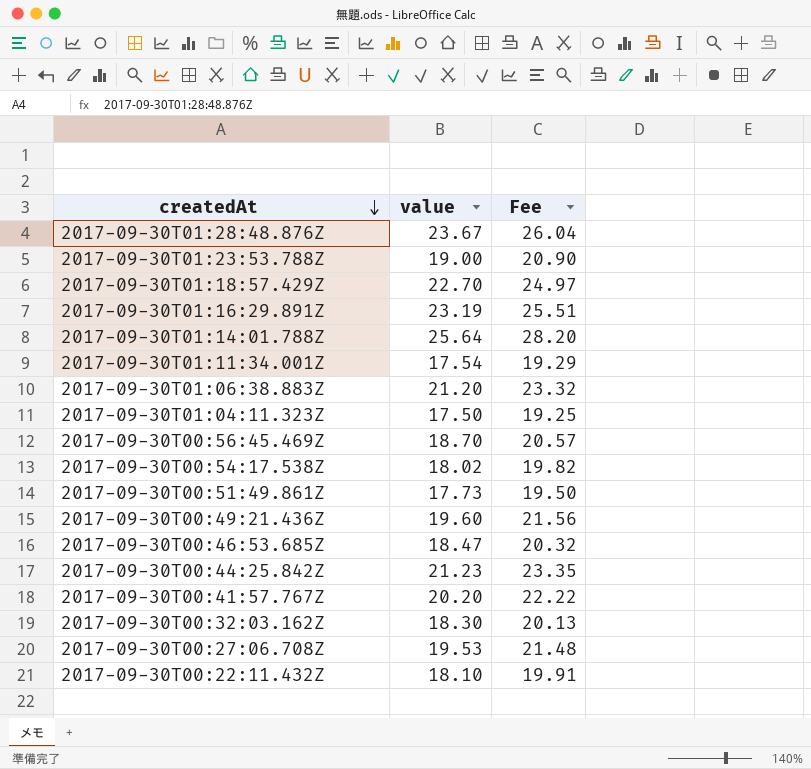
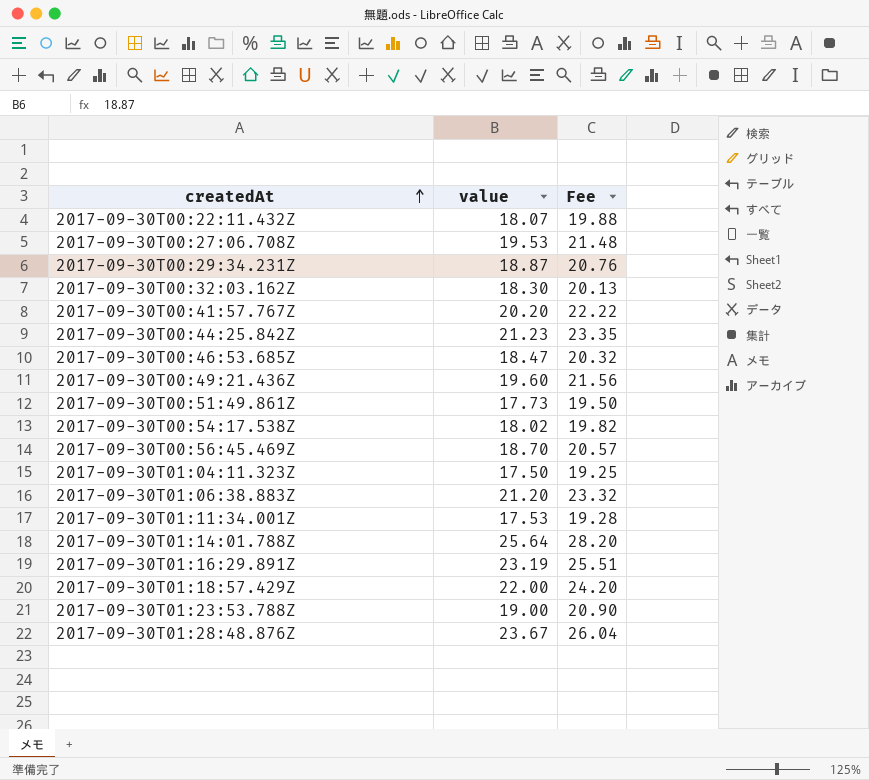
row order: createdAt descending -> createdAt ascending
2017-09-30T00:22:11.432Z | value: 18.10 -> 18.07
2017-09-30T00:22:11.432Z | Fee: 19.91 -> 19.88
row 2017-09-30T00:29:34.231Z: none -> 18.87 | 20.76
2017-09-30T01:11:34.001Z | value: 17.54 -> 17.53
2017-09-30T01:11:34.001Z | Fee: 19.29 -> 19.28
2017-09-30T01:18:57.429Z | value: 22.70 -> 22.00
2017-09-30T01:18:57.429Z | Fee: 24.97 -> 24.20

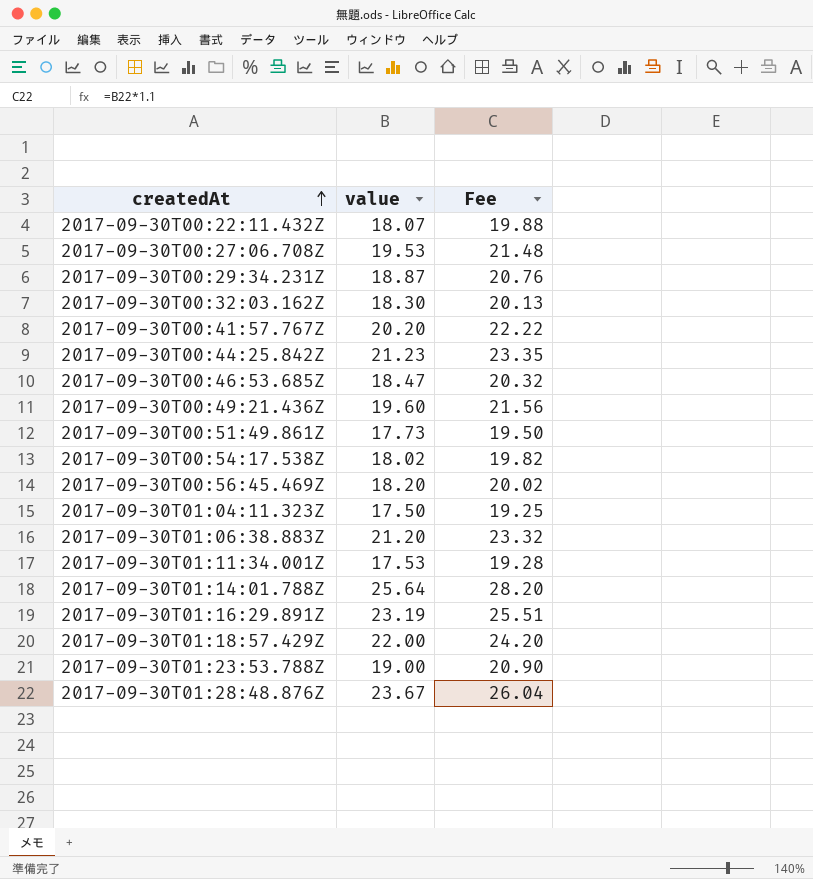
2017-09-30T00:56:45.469Z | value: 18.70 -> 18.20
2017-09-30T00:56:45.469Z | Fee: 20.57 -> 20.02

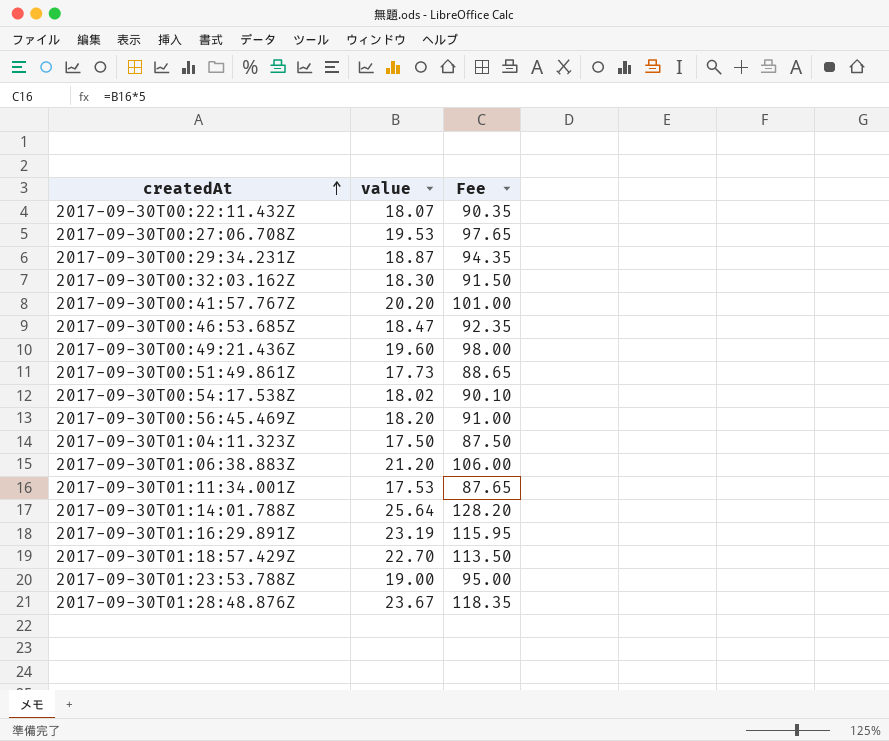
column Fee | formula: [value] * 1.1 -> [value] * 5
row 2017-09-30T00:44:25.842Z: 21.23 | 23.35 -> none
2017-09-30T01:18:57.429Z | value: 22.00 -> 22.70

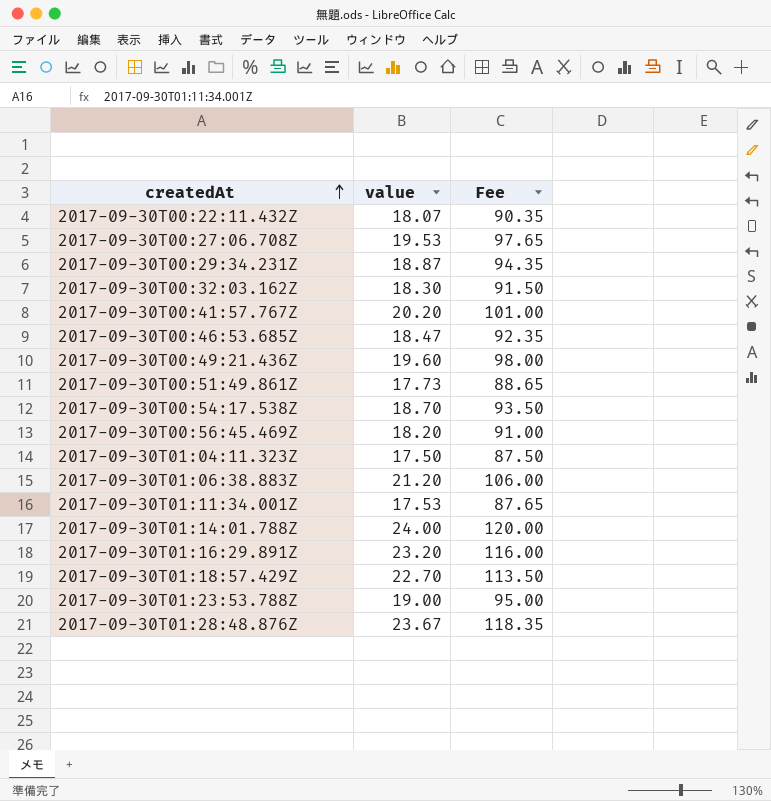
2017-09-30T00:54:17.538Z | value: 18.02 -> 18.70
2017-09-30T00:54:17.538Z | Fee: 90.10 -> 93.50
2017-09-30T01:14:01.788Z | value: 25.64 -> 24.00
2017-09-30T01:14:01.788Z | Fee: 128.20 -> 120.00
2017-09-30T01:16:29.891Z | value: 23.19 -> 23.20
2017-09-30T01:16:29.891Z | Fee: 115.95 -> 116.00

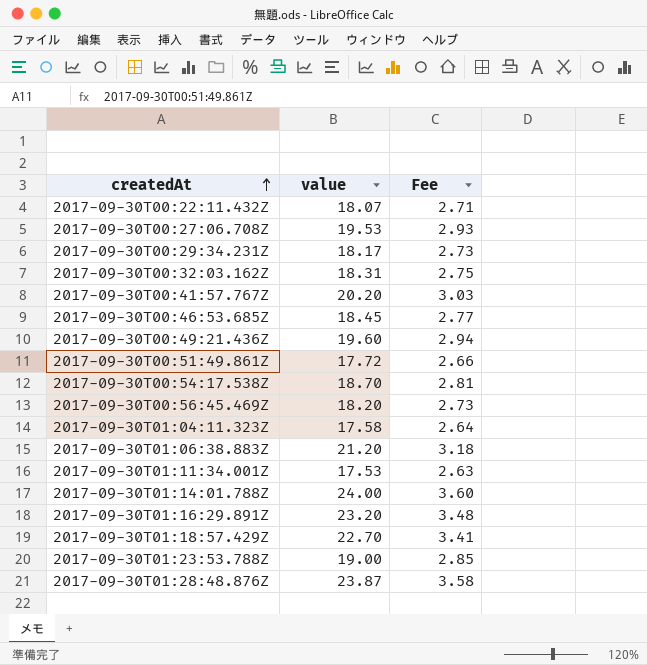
column Fee | formula: [value] * 5 -> [value] * 0.15
2017-09-30T00:29:34.231Z | value: 18.87 -> 18.17
2017-09-30T00:32:03.162Z | value: 18.30 -> 18.31
2017-09-30T00:46:53.685Z | value: 18.47 -> 18.45
2017-09-30T00:51:49.861Z | value: 17.73 -> 17.72
2017-09-30T01:04:11.323Z | value: 17.50 -> 17.58
2017-09-30T01:28:48.876Z | value: 23.67 -> 23.87

